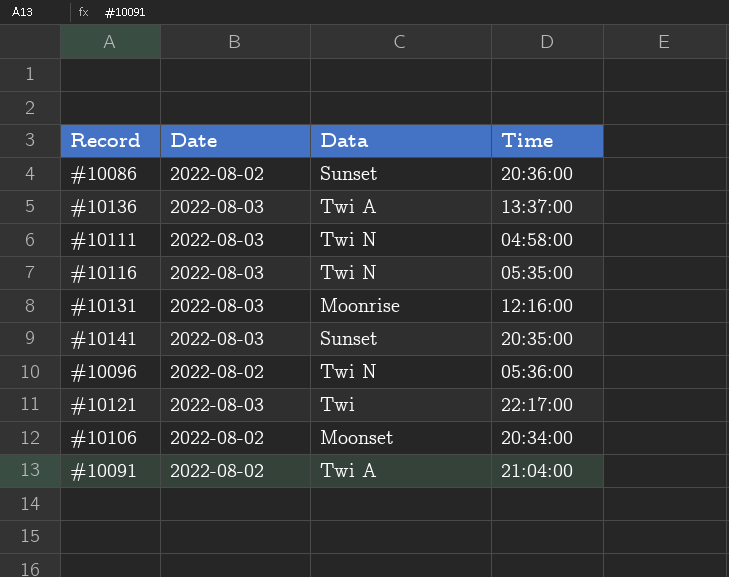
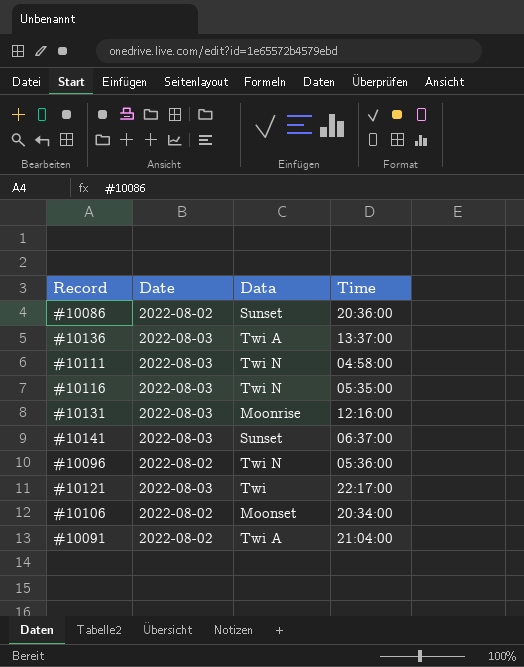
#10141 | Time: 20:35:00 -> 06:37:00

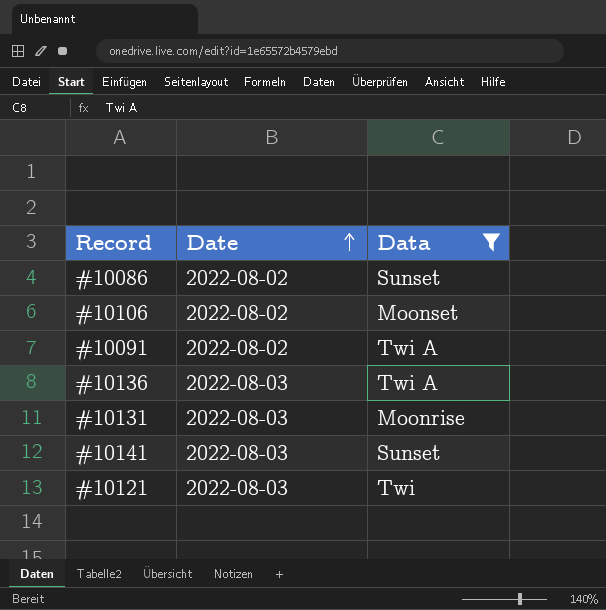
filter: none -> Data != Twi N
row order: none -> Date ascending
column Time | position: 4 -> none

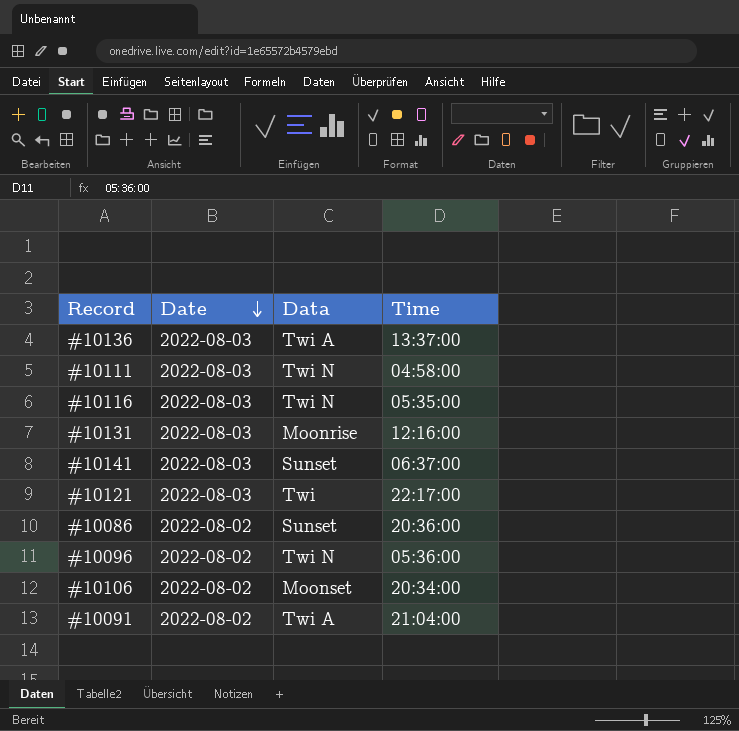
filter: Data != Twi N -> none
row order: Date ascending -> Date descending
column Time | position: none -> 4

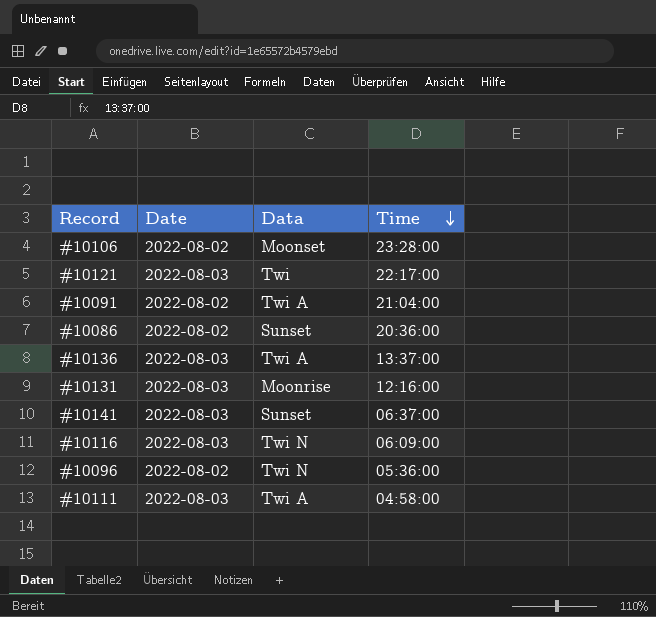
row order: Date descending -> Time descending
#10106 | Time: 20:34:00 -> 23:28:00
#10116 | Time: 05:35:00 -> 06:09:00
#10111 | Data: Twi N -> Twi A

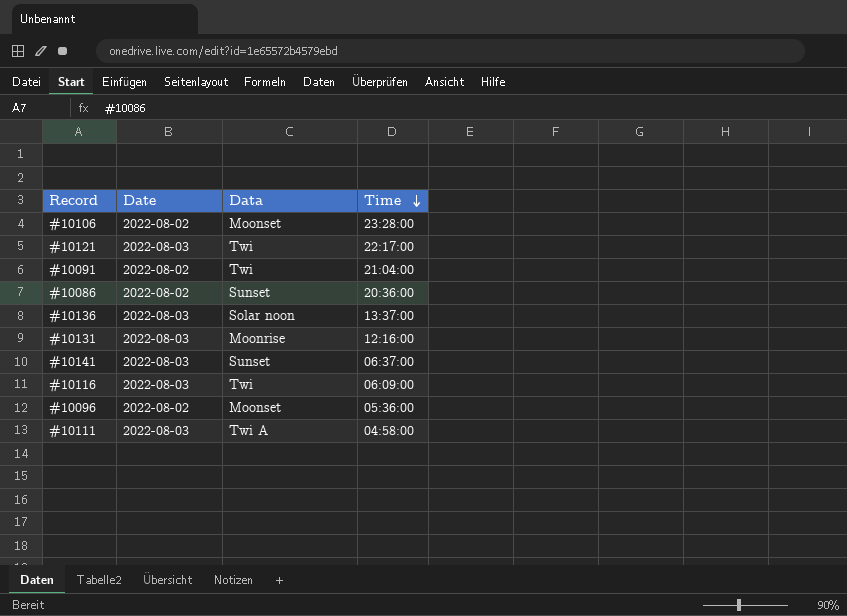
#10091 | Data: Twi A -> Twi
#10136 | Data: Twi A -> Solar noon
#10116 | Data: Twi N -> Twi
#10096 | Data: Twi N -> Moonset

